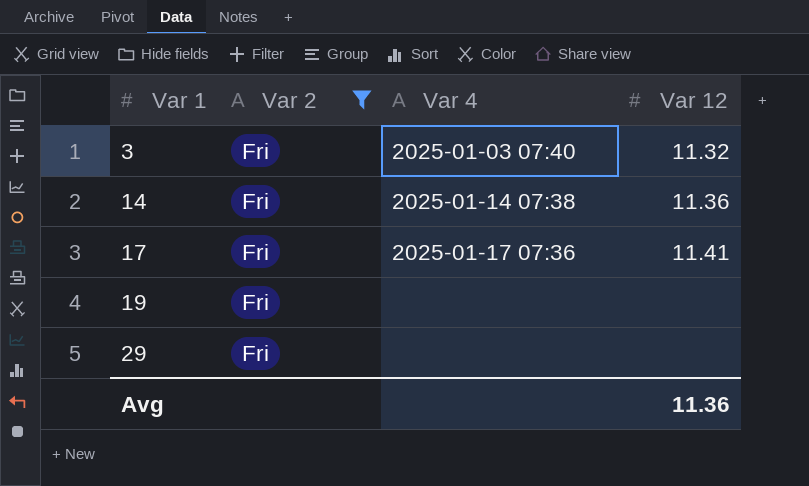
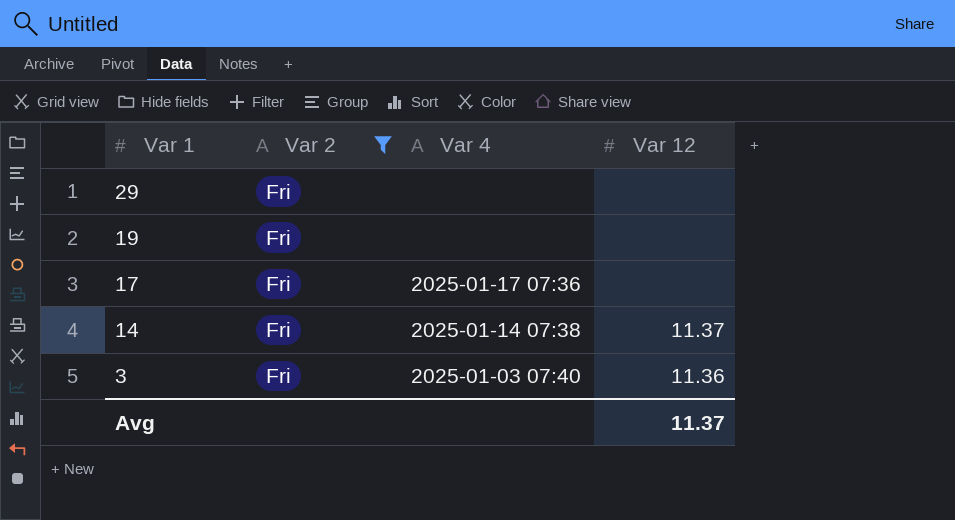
row order: Var 1 ascending -> Var 1 descending
17 | Var 12: 11.41 -> none
14 | Var 12: 11.36 -> 11.37
3 | Var 12: 11.32 -> 11.36
Avg | Var 12: 11.36 -> 11.37

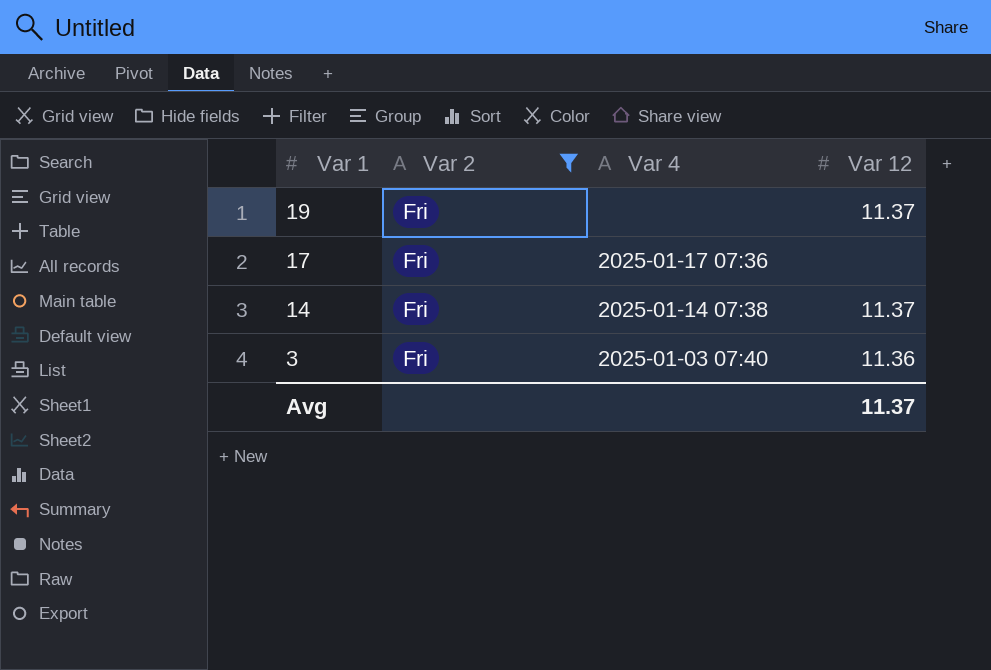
row 29: Fri | none | none -> none
19 | Var 12: none -> 11.37

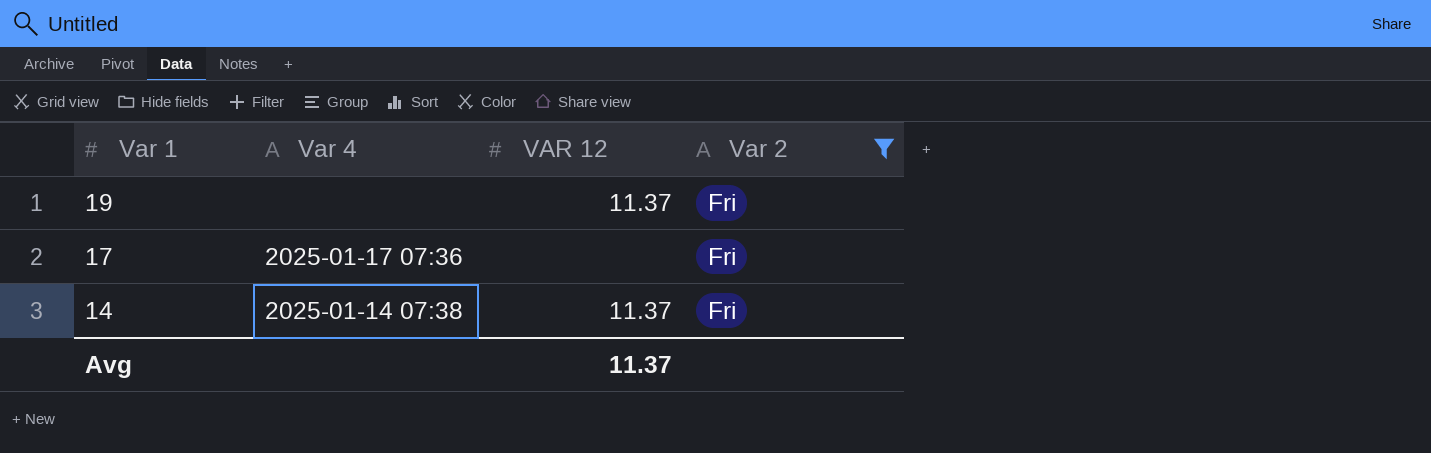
column name: Var 12 -> VAR 12
column Var 2 | position: 2 -> 4
row 3: Fri | 2025-01-03 07:40 | 11.36 -> none

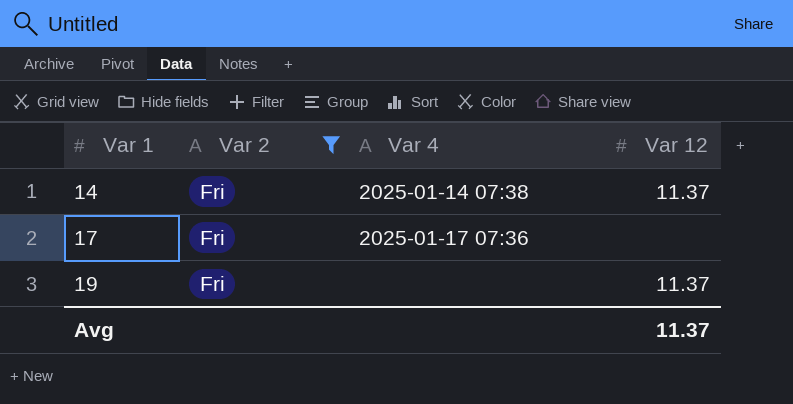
row order: Var 1 descending -> Var 1 ascending
column Var 2 | position: 4 -> 2
column name: VAR 12 -> Var 12

